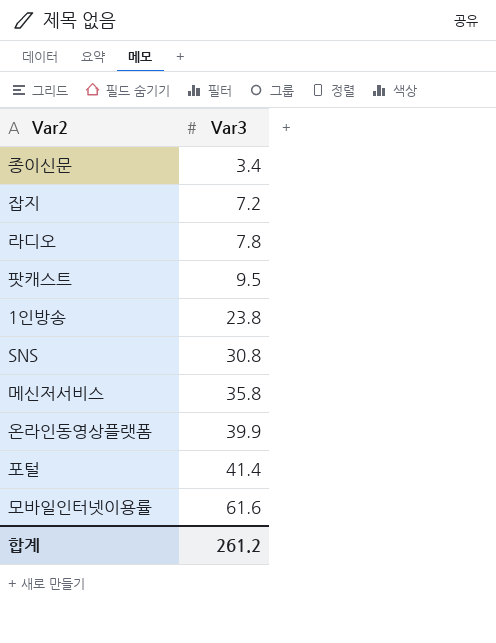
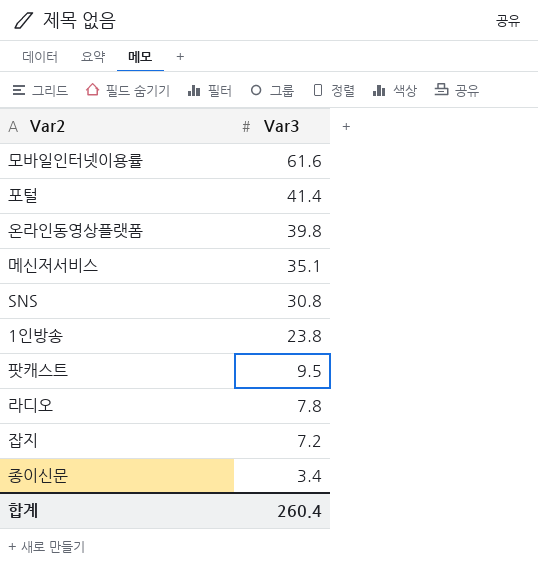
row order: Var3 ascending -> Var3 descending
온라인동영상플랫폼 | Var3: 39.9 -> 39.8
메신저서비스 | Var3: 35.8 -> 35.1
합계 | Var3: 261.2 -> 260.4

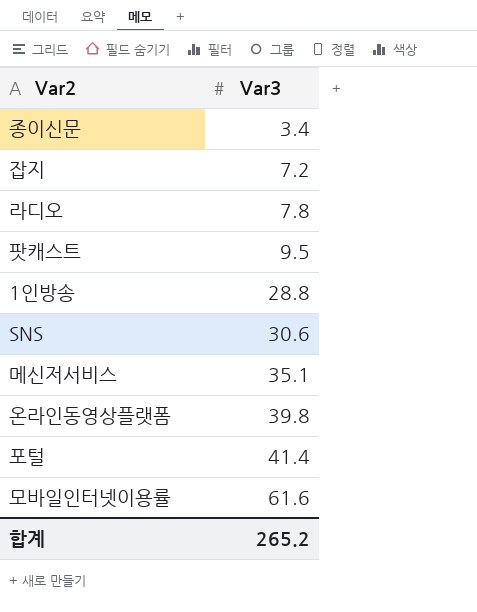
row order: Var3 descending -> Var3 ascending
1인방송 | Var3: 23.8 -> 28.8
SNS | Var3: 30.8 -> 30.6
합계 | Var3: 260.4 -> 265.2

